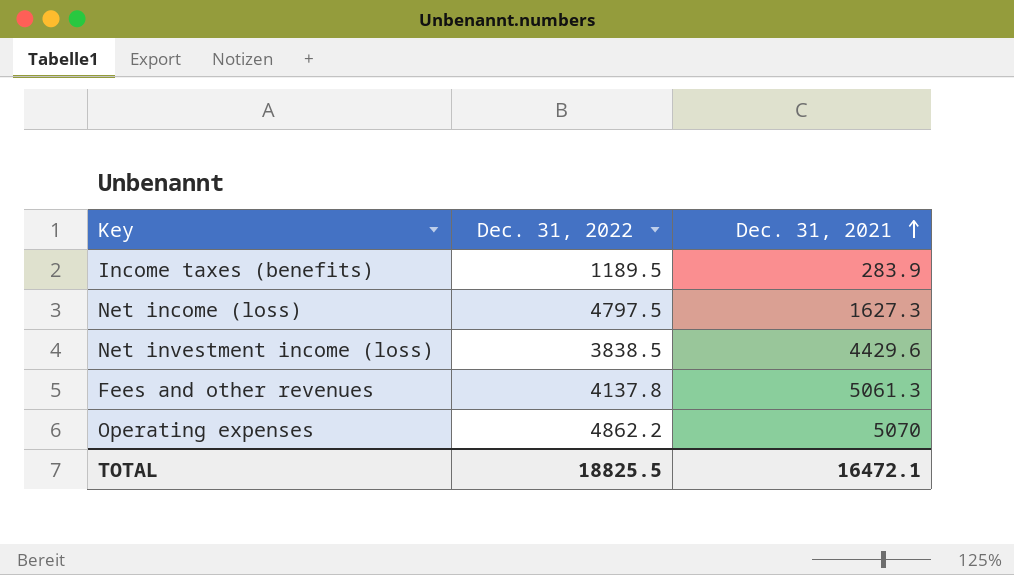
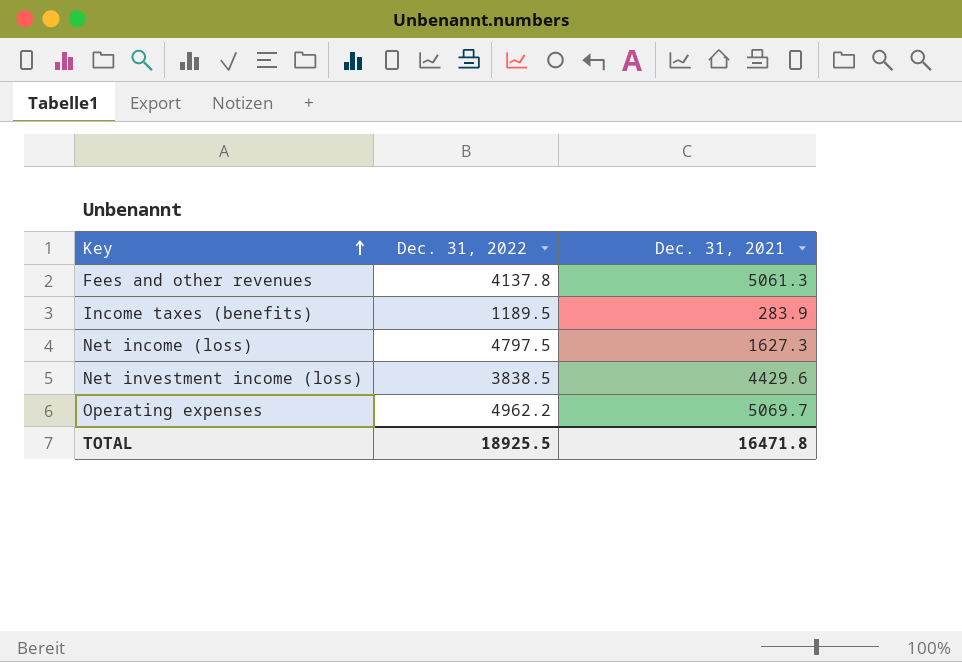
row order: Dec. 31, 2021 ascending -> Key ascending
Operating expenses | Dec. 31, 2022: 4862.2 -> 4962.2
Operating expenses | Dec. 31, 2021: 5070 -> 5069.7
TOTAL | Dec. 31, 2022: 18825.5 -> 18925.5
TOTAL | Dec. 31, 2021: 16472.1 -> 16471.8

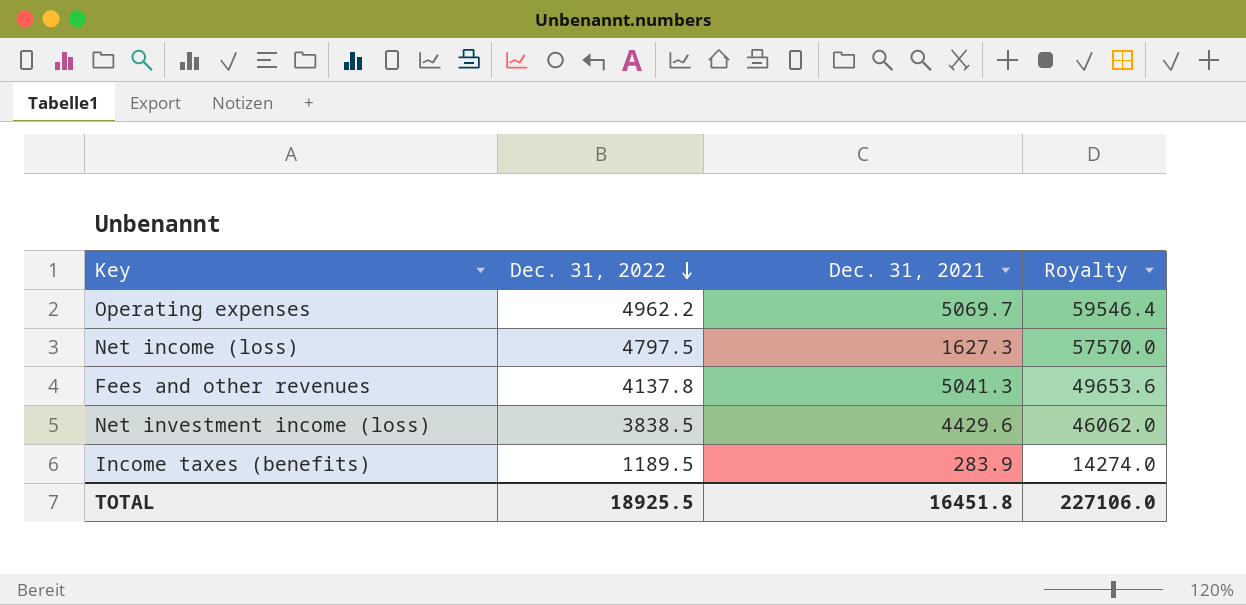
row order: Key ascending -> Dec. 31, 2022 descending
column Royalty | formula: none -> [Dec. 31, 2022] * 12
Fees and other revenues | Dec. 31, 2021: 5061.3 -> 5041.3
TOTAL | Dec. 31, 2021: 16471.8 -> 16451.8

